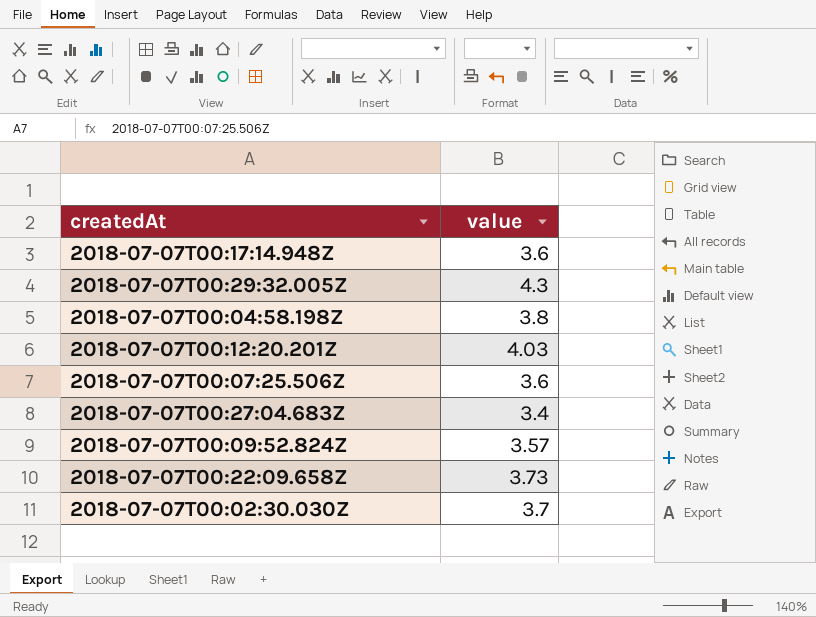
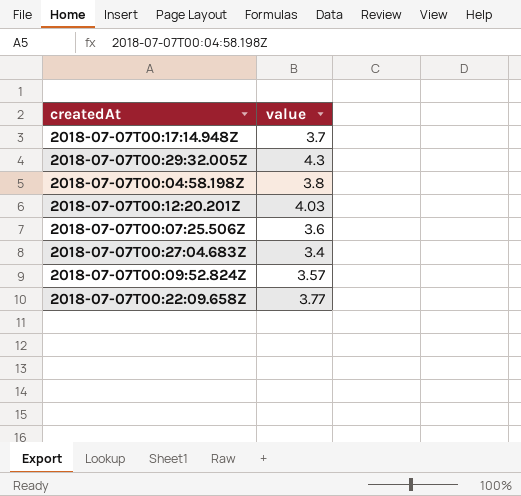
row 2018-07-07T00:02:30.030Z: 3.7 -> none
2018-07-07T00:17:14.948Z | value: 3.6 -> 3.7
2018-07-07T00:22:09.658Z | value: 3.73 -> 3.77

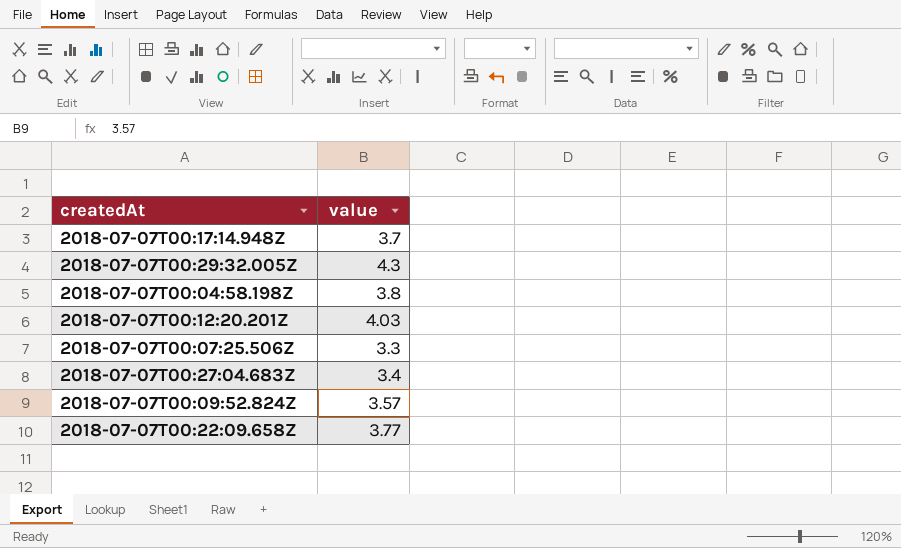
2018-07-07T00:07:25.506Z | value: 3.6 -> 3.3

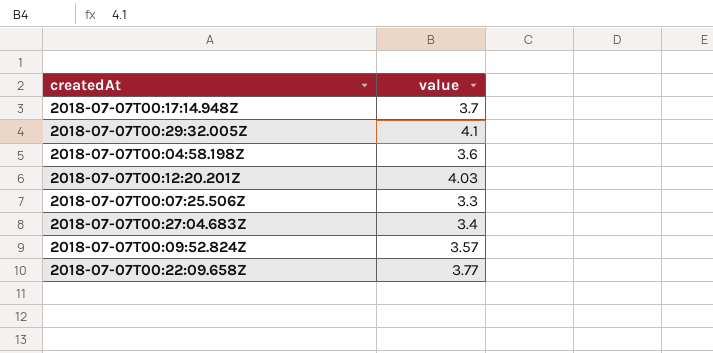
2018-07-07T00:29:32.005Z | value: 4.3 -> 4.1
2018-07-07T00:04:58.198Z | value: 3.8 -> 3.6

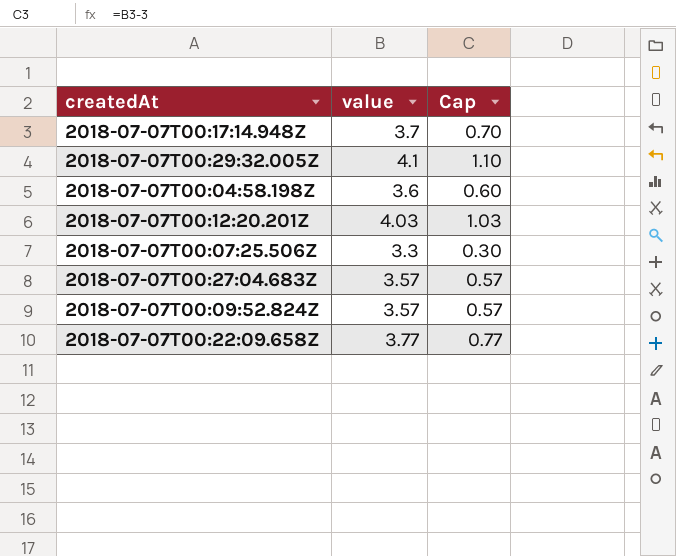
column Cap | formula: none -> [value] - 3
2018-07-07T00:27:04.683Z | value: 3.4 -> 3.57

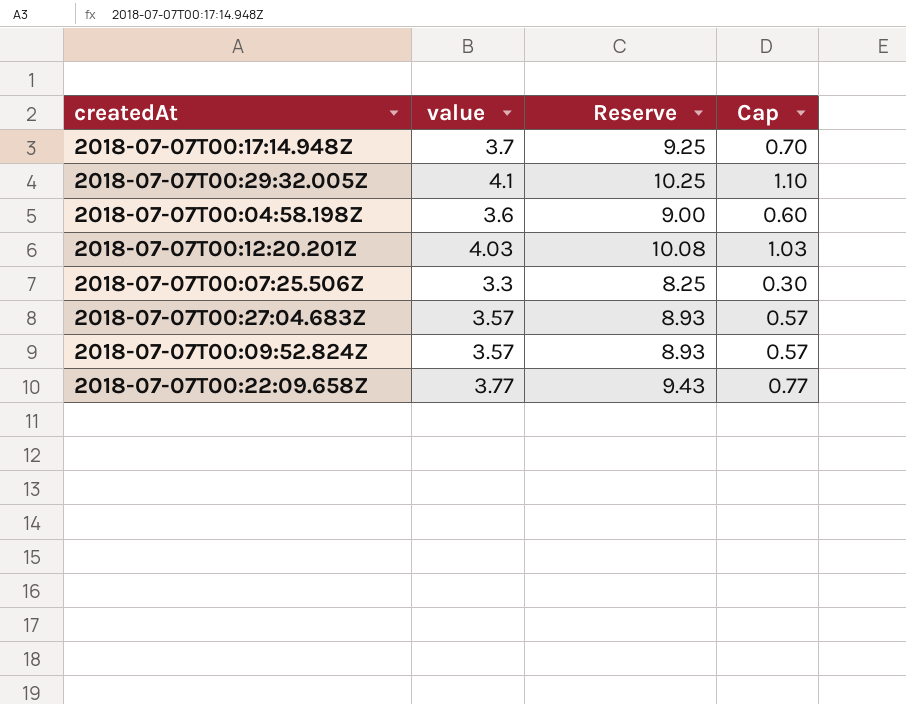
column Reserve | formula: none -> [value] * 2.5

